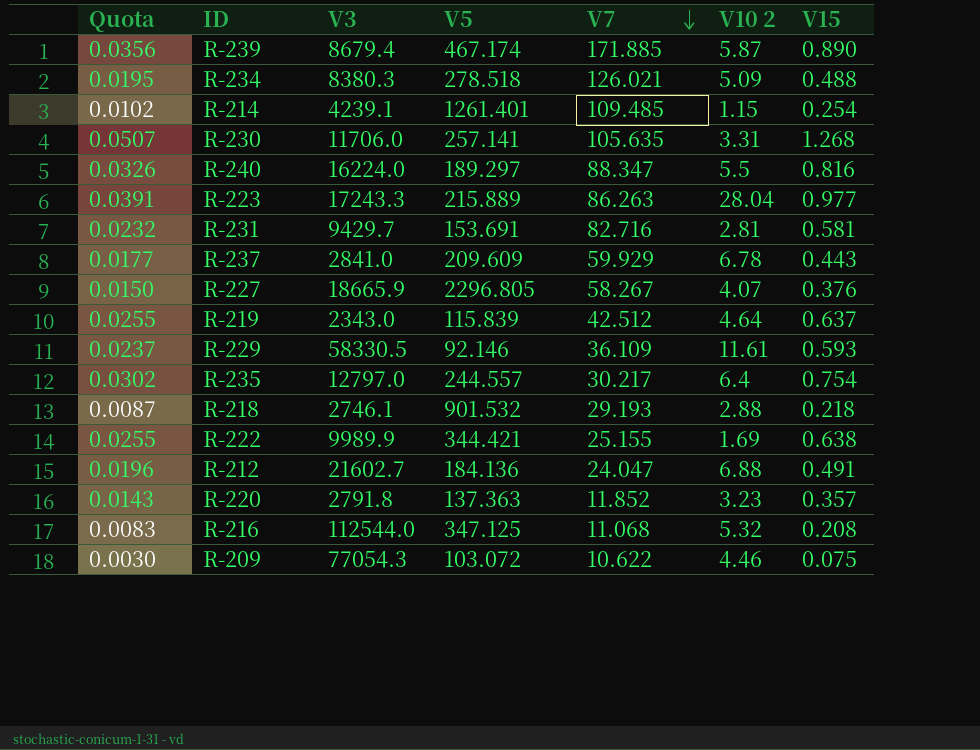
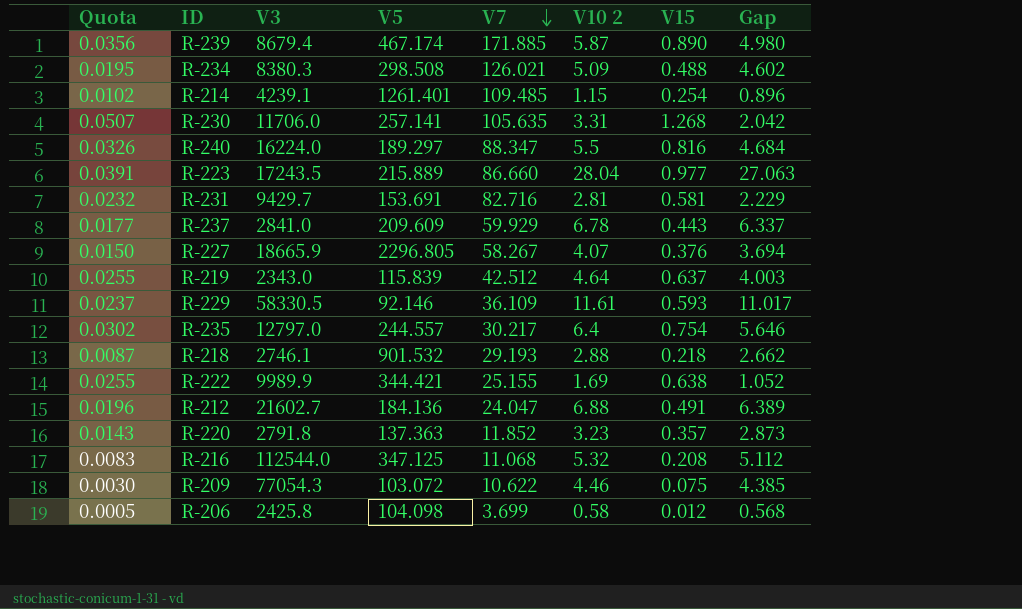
column Gap | formula: none -> [V10 2] - [V15]
R-234 | V5: 278.518 -> 298.508
R-223 | V3: 17243.3 -> 17243.5
R-223 | V7: 86.263 -> 86.660
row R-206: none -> 0.0005 | 2425.8 | 104.098 | 3.699 | 0.58 | 0.012 | 0.568

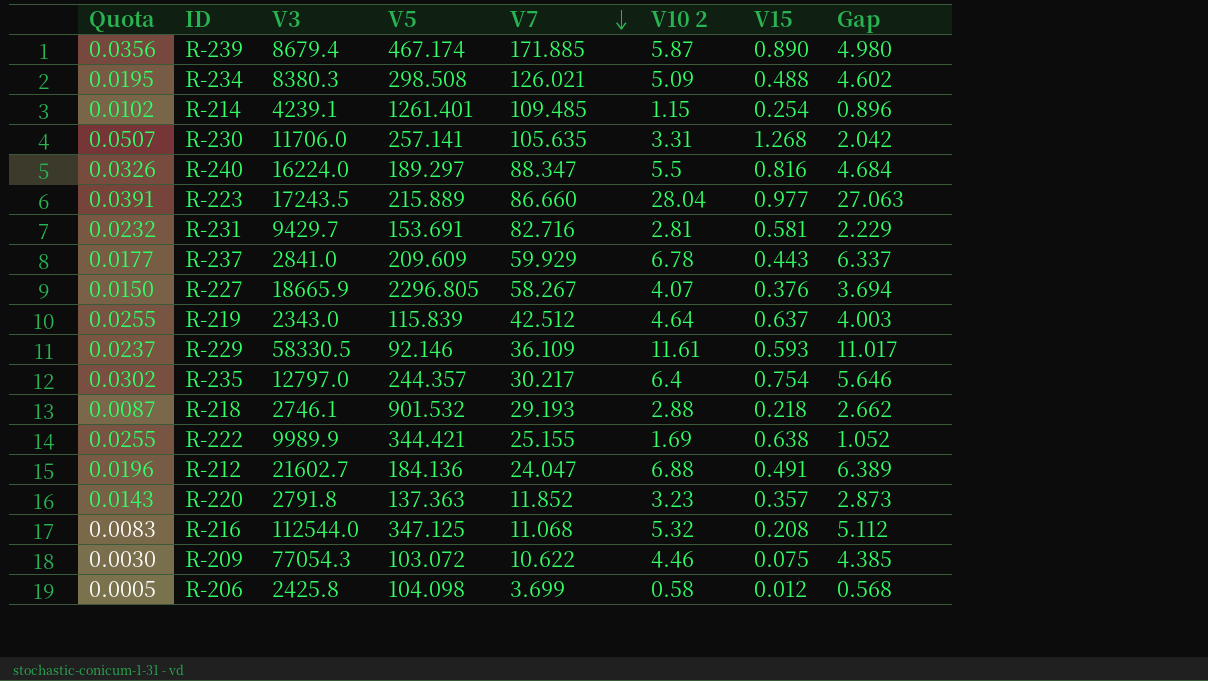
R-235 | V5: 244.557 -> 244.357

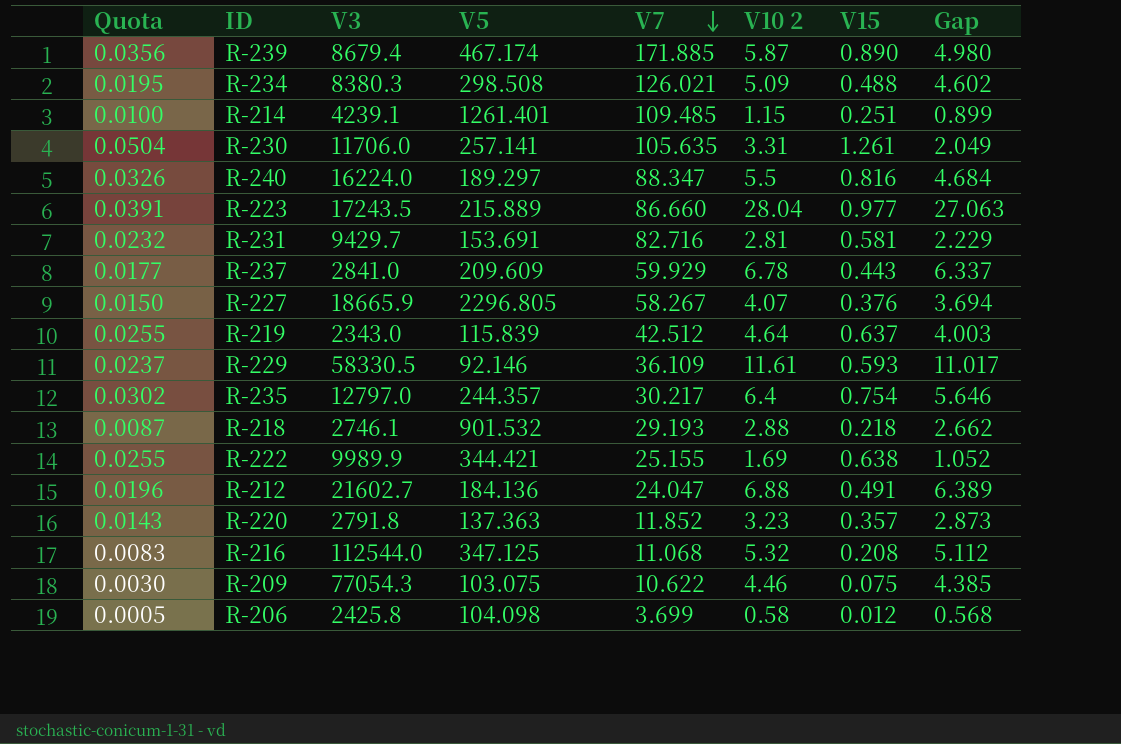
R-214 | Quota: 0.0102 -> 0.0100
R-214 | V15: 0.254 -> 0.251
R-214 | Gap: 0.896 -> 0.899
R-230 | Quota: 0.0507 -> 0.0504
R-230 | V15: 1.268 -> 1.261
R-230 | Gap: 2.042 -> 2.049
R-209 | V5: 103.072 -> 103.075

